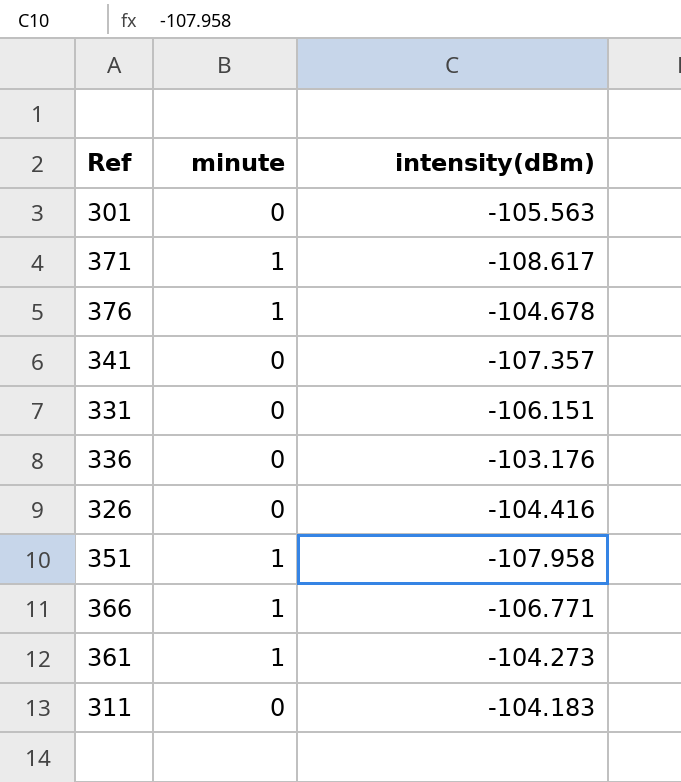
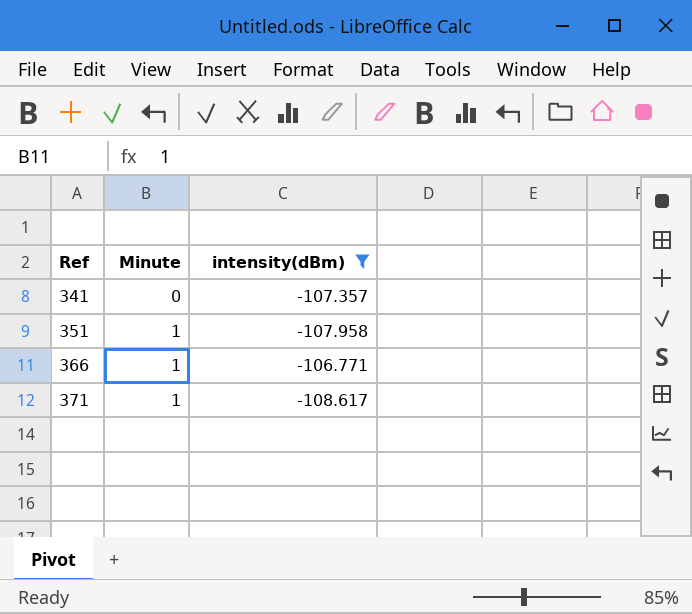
filter: none -> intensity(dBm) <= -106.771
row order: none -> Ref ascending
column name: minute -> Minute

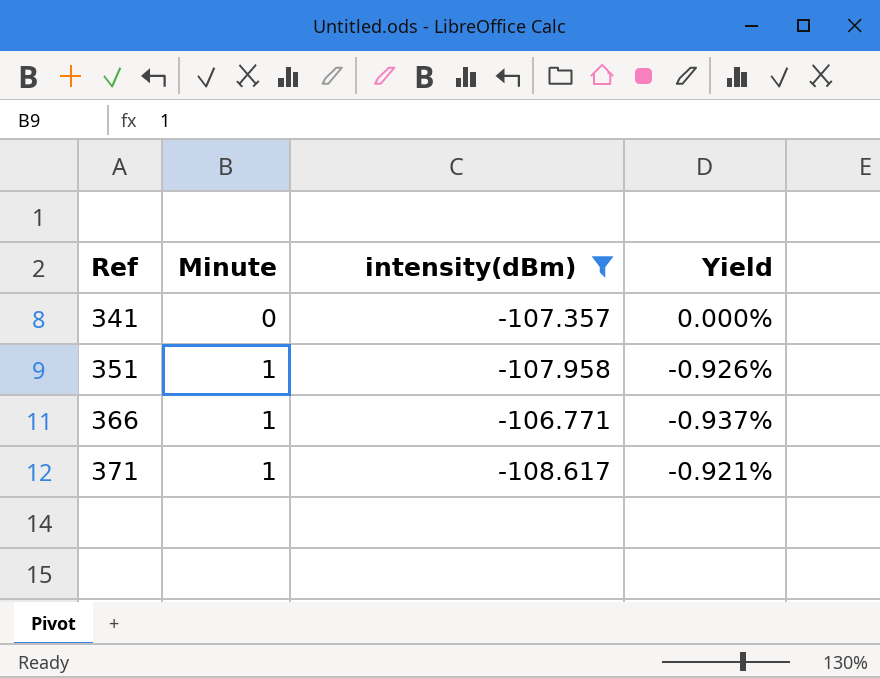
column Yield | formula: none -> [Minute] / [intensity(dBm)]

